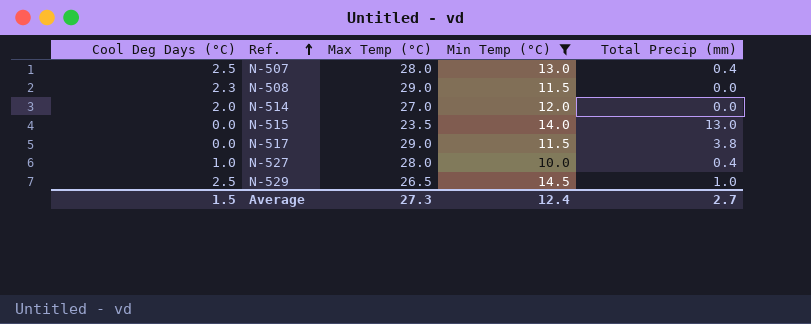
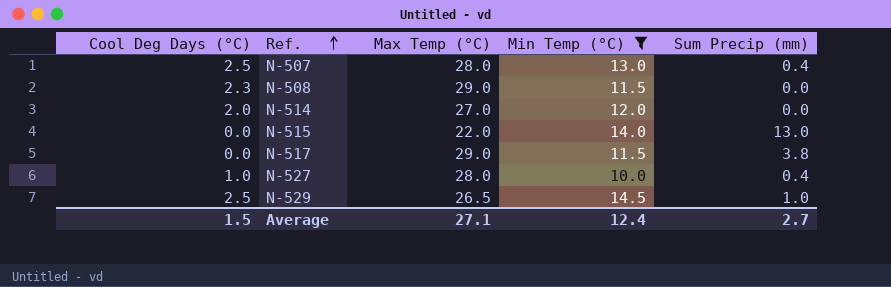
column name: Total Precip (mm) -> Sum Precip (mm)
N-515 | Max Temp (°C): 23.5 -> 22.0
Average | Max Temp (°C): 27.3 -> 27.1

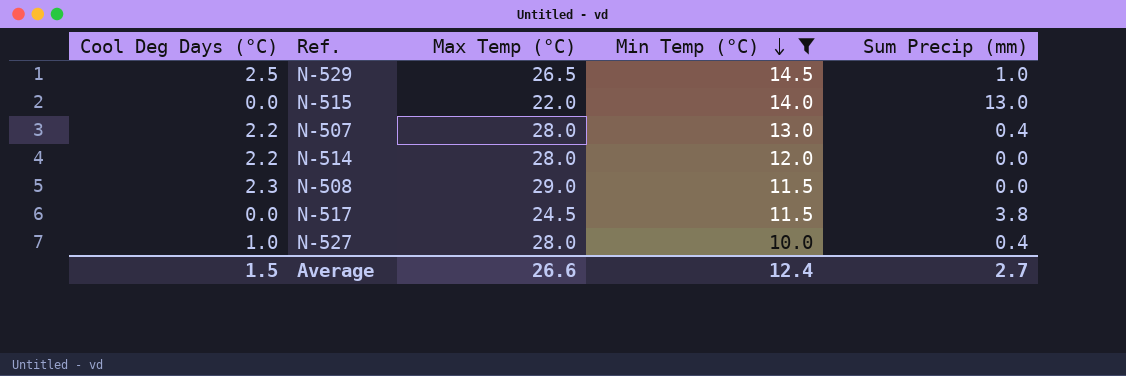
row order: Ref. ascending -> Min Temp (°C) descending
N-507 | Cool Deg Days (°C): 2.5 -> 2.2
N-514 | Cool Deg Days (°C): 2.0 -> 2.2
N-514 | Max Temp (°C): 27.0 -> 28.0
N-517 | Max Temp (°C): 29.0 -> 24.5
Average | Max Temp (°C): 27.1 -> 26.6

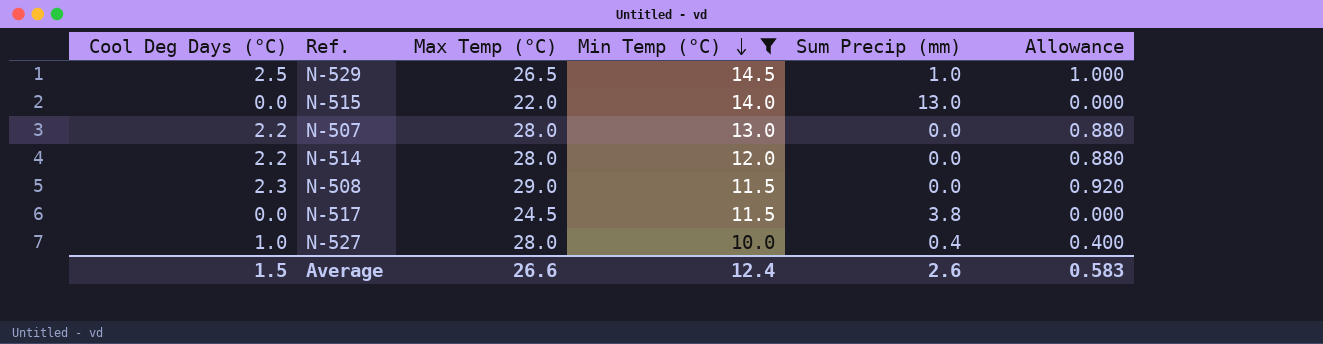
column Allowance | formula: none -> [Cool Deg Days (°C)] * 0.4
N-507 | Sum Precip (mm): 0.4 -> 0.0
Average | Sum Precip (mm): 2.7 -> 2.6

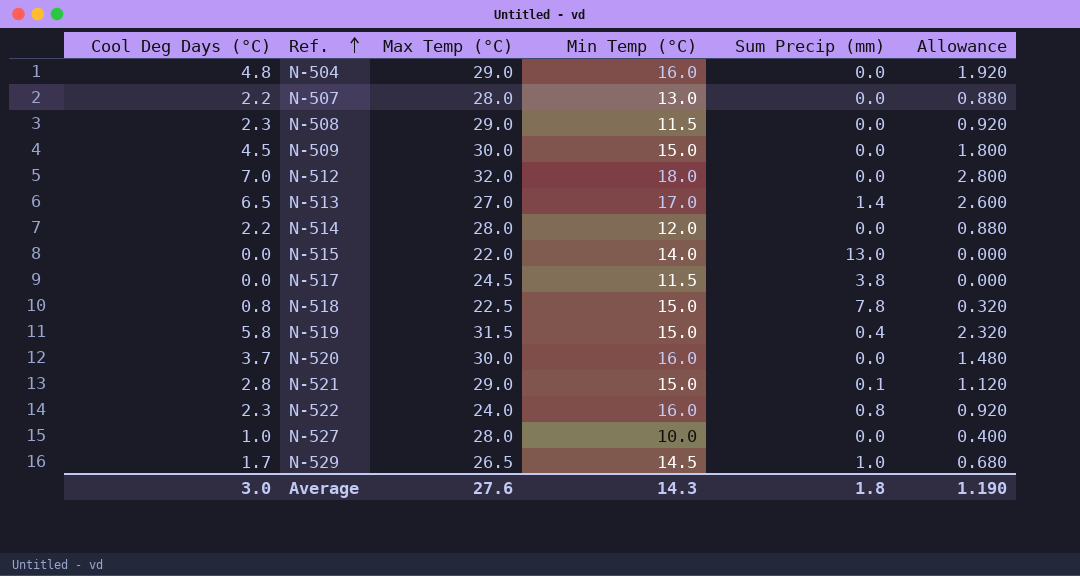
filter: Min Temp (°C) <= 14.5 -> none
row order: Min Temp (°C) descending -> Ref. ascending
N-527 | Sum Precip (mm): 0.4 -> 0.0
N-529 | Cool Deg Days (°C): 2.5 -> 1.7
N-529 | Allowance: 1.000 -> 0.680
Average | Cool Deg Days (°C): 1.5 -> 3.0
Average | Max Temp (°C): 26.6 -> 27.6
Average | Min Temp (°C): 12.4 -> 14.3
Average | Sum Precip (mm): 2.6 -> 1.8
Average | Allowance: 0.583 -> 1.190

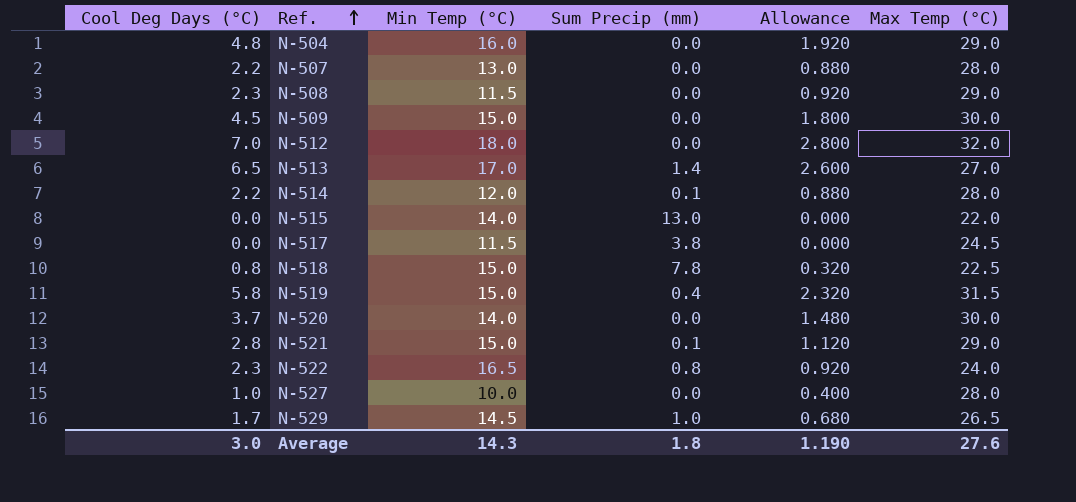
column Max Temp (°C) | position: 3 -> 6
N-514 | Sum Precip (mm): 0.0 -> 0.1
N-520 | Min Temp (°C): 16.0 -> 14.0
N-522 | Min Temp (°C): 16.0 -> 16.5

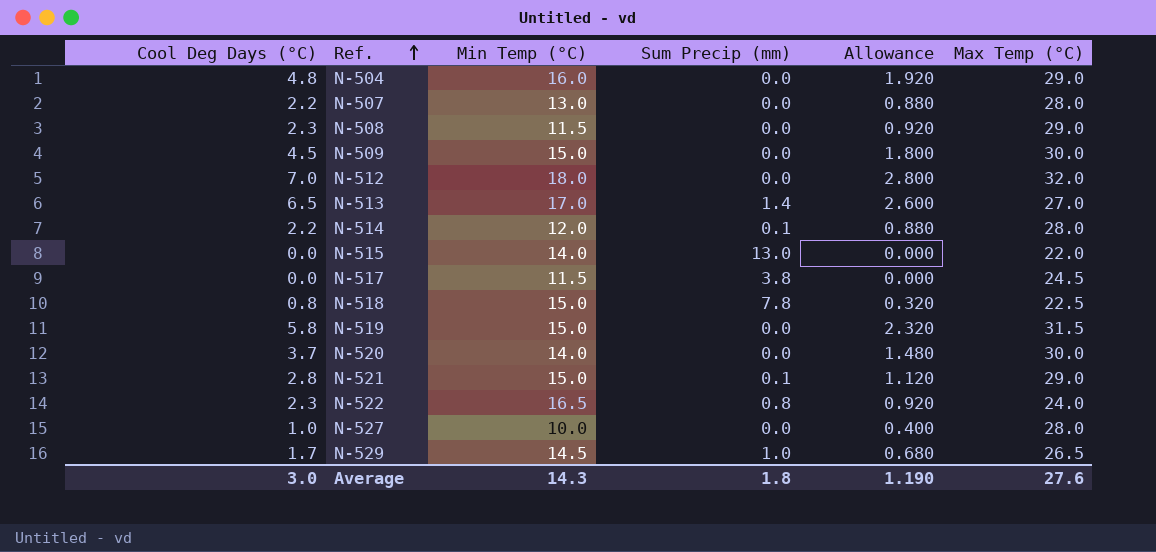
N-519 | Sum Precip (mm): 0.4 -> 0.0

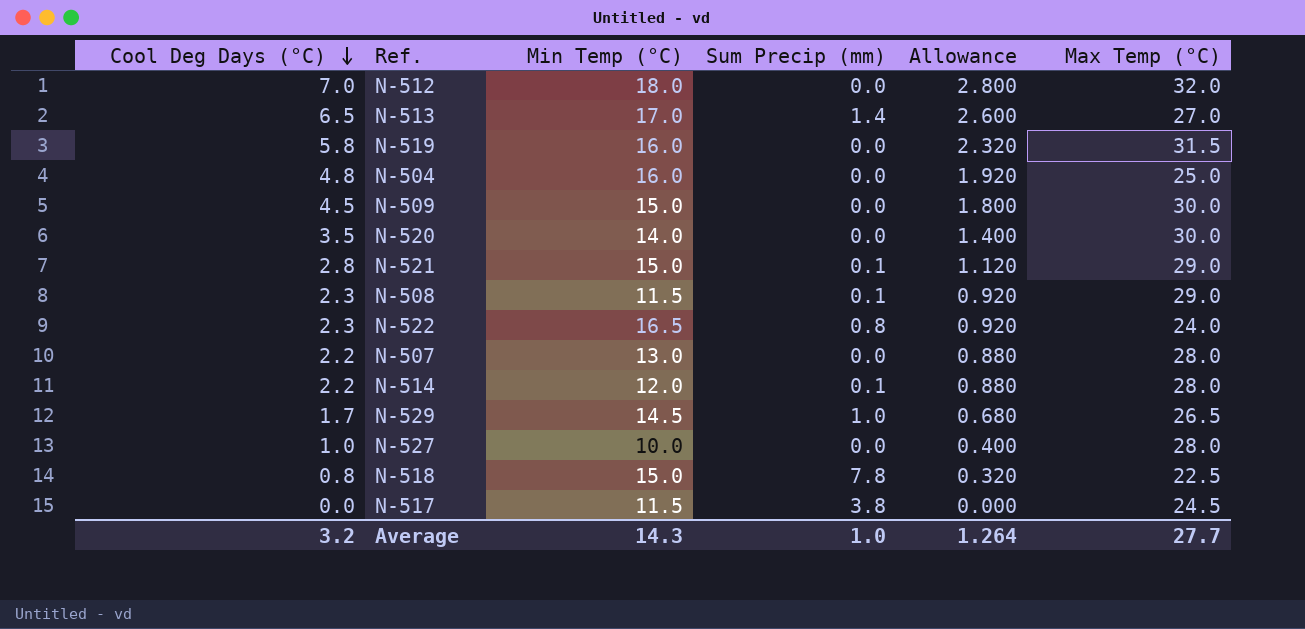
row order: Ref. ascending -> Cool Deg Days (°C) descending
row N-515: 0.0 | 14.0 | 13.0 | 0.000 | 22.0 -> none
N-519 | Min Temp (°C): 15.0 -> 16.0
N-504 | Max Temp (°C): 29.0 -> 25.0
N-520 | Cool Deg Days (°C): 3.7 -> 3.5
N-520 | Allowance: 1.480 -> 1.400
N-508 | Sum Precip (mm): 0.0 -> 0.1
Average | Cool Deg Days (°C): 3.0 -> 3.2
Average | Sum Precip (mm): 1.8 -> 1.0
Average | Allowance: 1.190 -> 1.264
Average | Max Temp (°C): 27.6 -> 27.7

